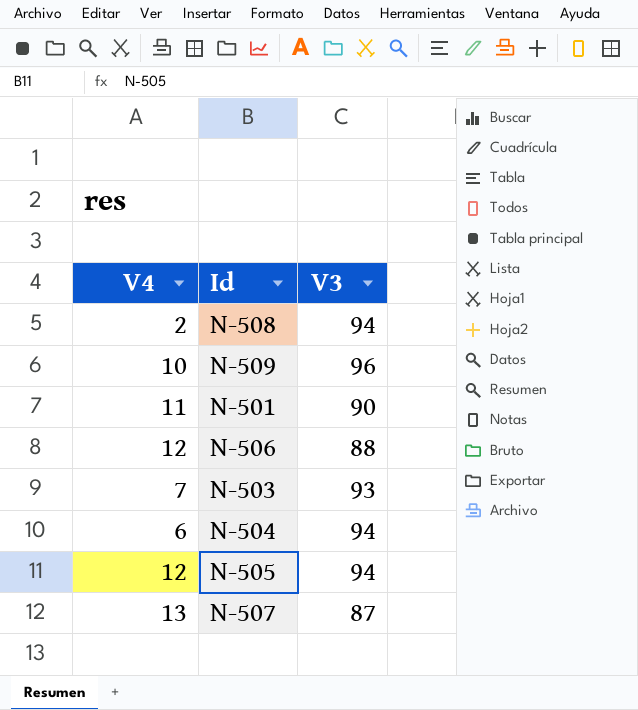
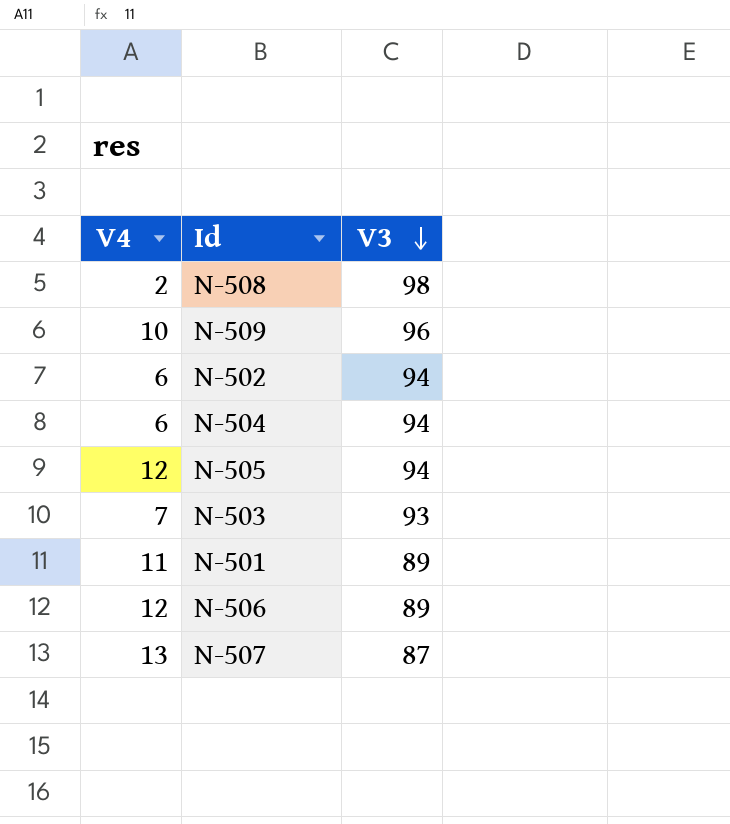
row order: none -> V3 descending
N-508 | V3: 94 -> 98
row N-502: none -> 6 | 94
N-501 | V3: 90 -> 89
N-506 | V3: 88 -> 89

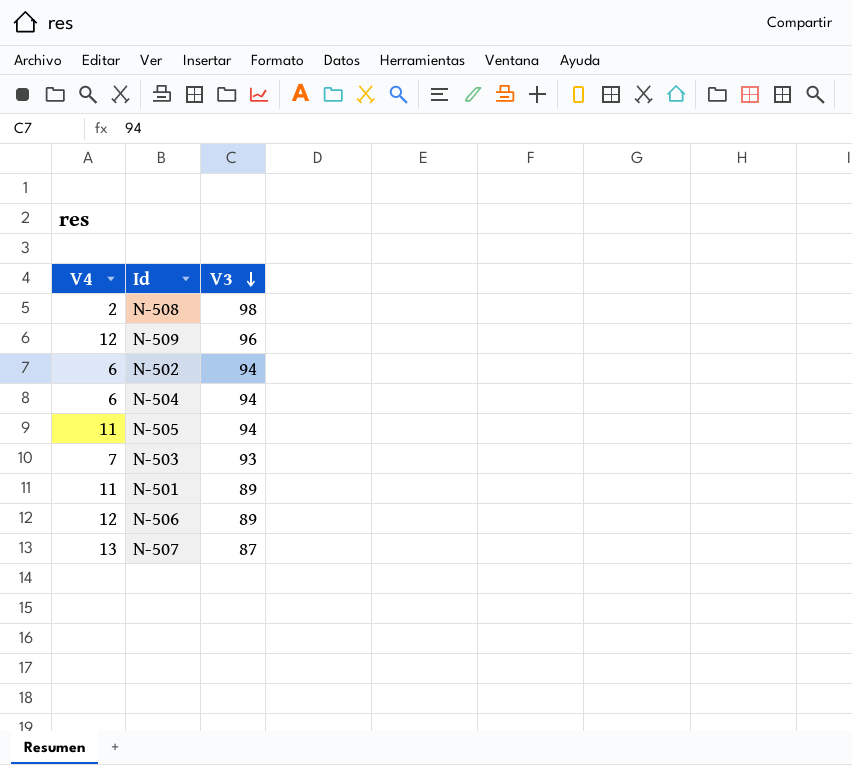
N-509 | V4: 10 -> 12
N-505 | V4: 12 -> 11

